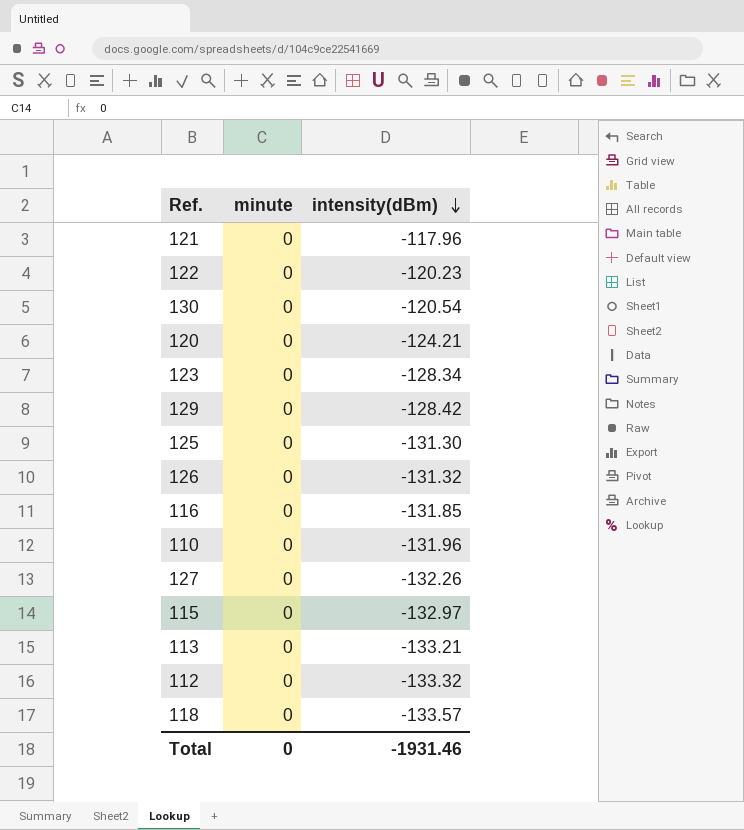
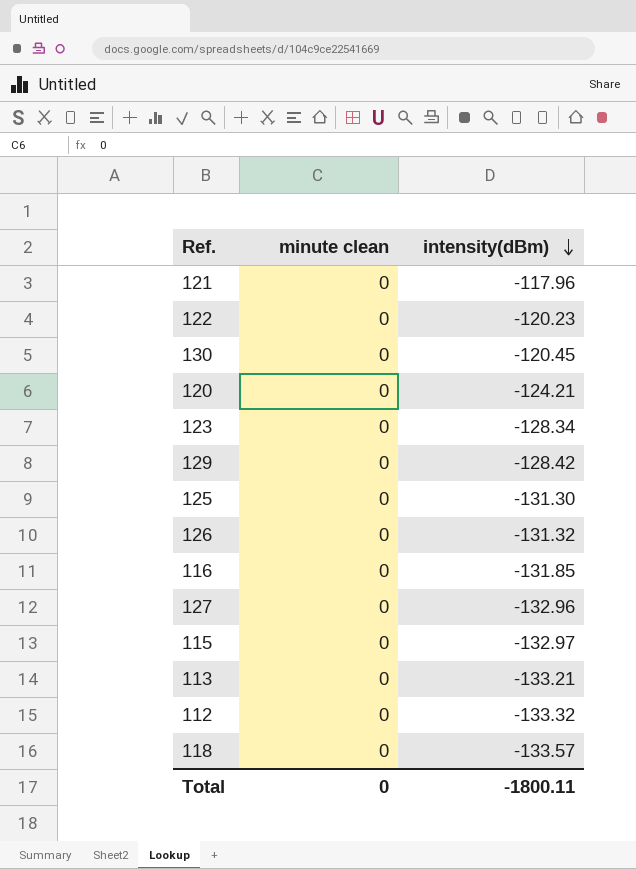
column name: minute -> minute clean
row 110: 0 | -131.96 -> none
130 | intensity(dBm): -120.54 -> -120.45
127 | intensity(dBm): -132.26 -> -132.96
Total | intensity(dBm): -1931.46 -> -1800.11

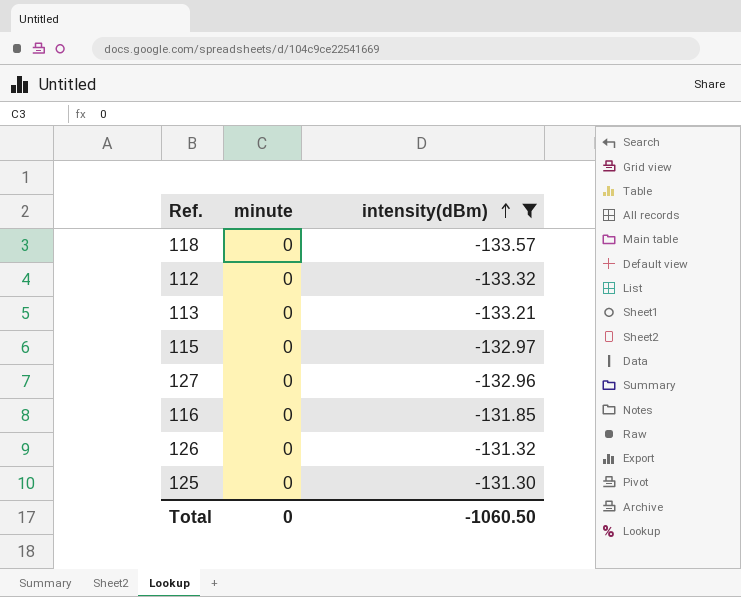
filter: none -> intensity(dBm) <= -131.30
row order: intensity(dBm) descending -> intensity(dBm) ascending
column name: minute clean -> minute
Total | intensity(dBm): -1800.11 -> -1060.50

